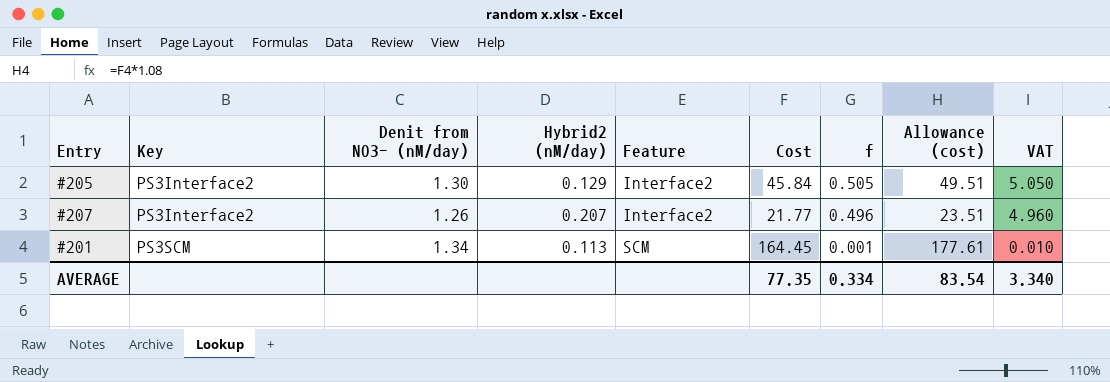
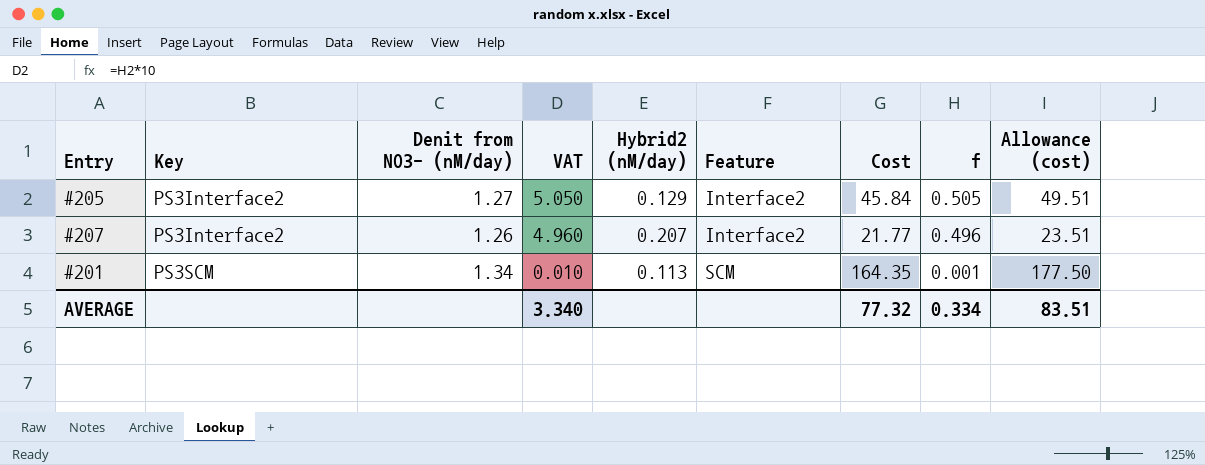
column VAT | position: 9 -> 4
#205 | Denit from NO3- (nM/day): 1.30 -> 1.27
#201 | Cost: 164.45 -> 164.35
#201 | Allowance (cost): 177.61 -> 177.50
AVERAGE | Cost: 77.35 -> 77.32
AVERAGE | Allowance (cost): 83.54 -> 83.51

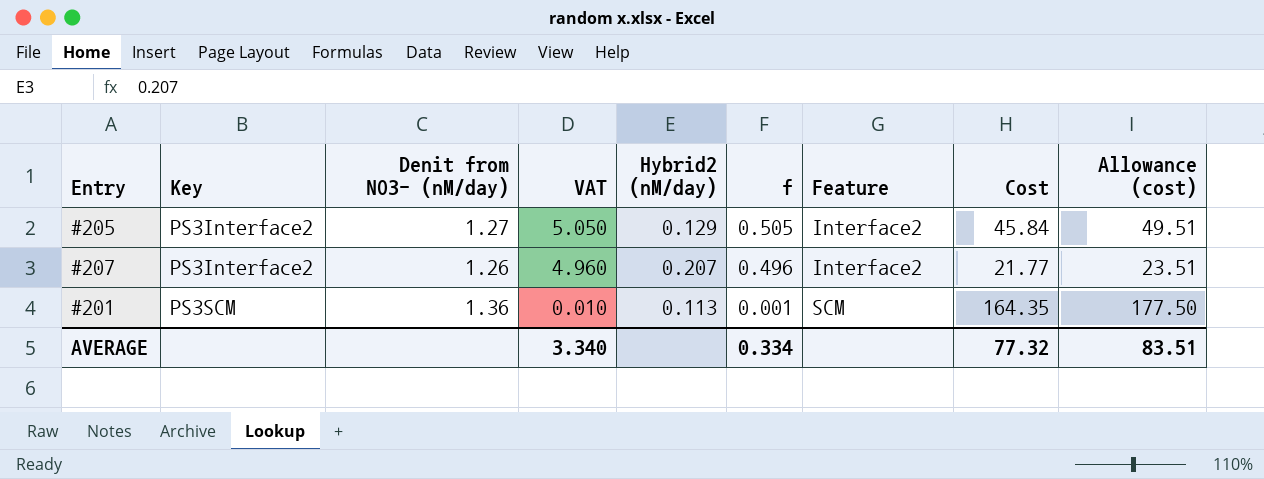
column f | position: 8 -> 6
#201 | Denit from NO3- (nM/day): 1.34 -> 1.36

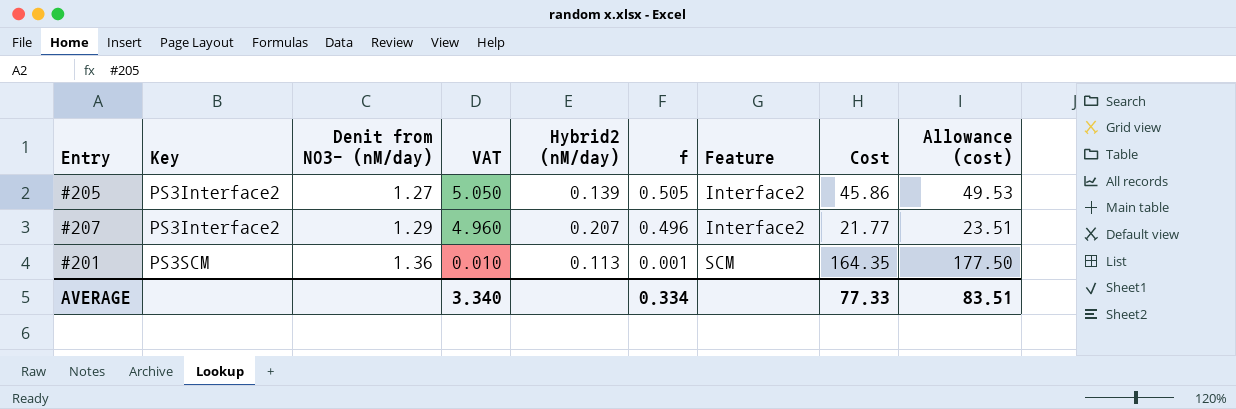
#205 | Hybrid2 (nM/day): 0.129 -> 0.139
#205 | Cost: 45.84 -> 45.86
#205 | Allowance (cost): 49.51 -> 49.53
#207 | Denit from NO3- (nM/day): 1.26 -> 1.29
AVERAGE | Cost: 77.32 -> 77.33

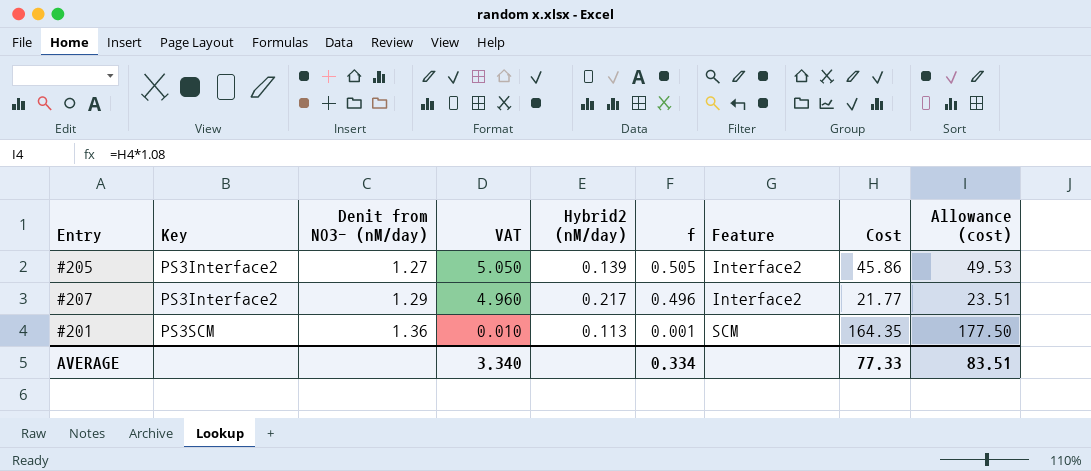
#207 | Hybrid2 (nM/day): 0.207 -> 0.217

